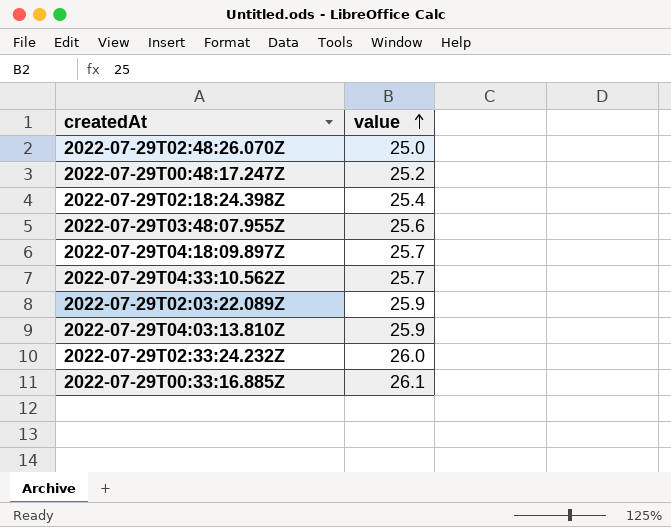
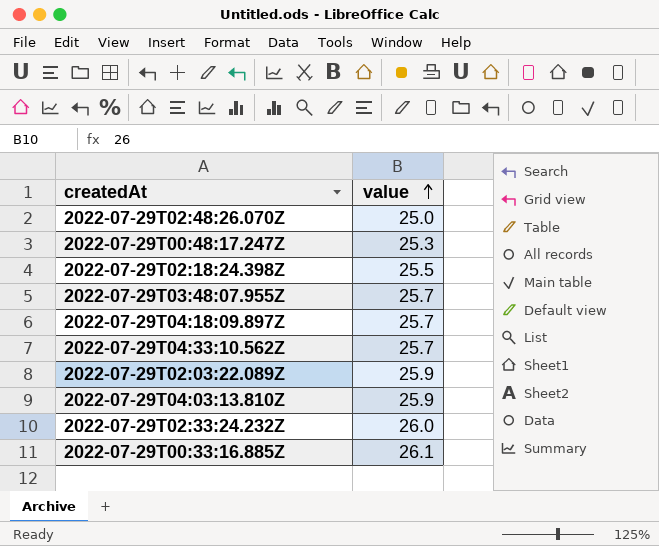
2022-07-29T00:48:17.247Z | value: 25.2 -> 25.3
2022-07-29T02:18:24.398Z | value: 25.4 -> 25.5
2022-07-29T03:48:07.955Z | value: 25.6 -> 25.7

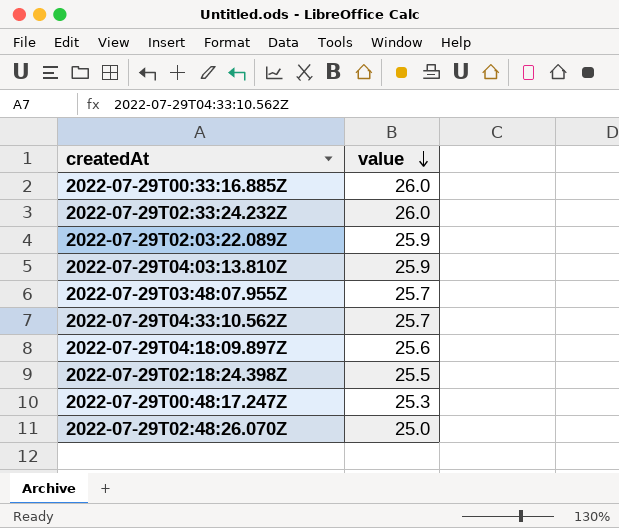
row order: value ascending -> value descending
2022-07-29T00:33:16.885Z | value: 26.1 -> 26.0
2022-07-29T04:18:09.897Z | value: 25.7 -> 25.6

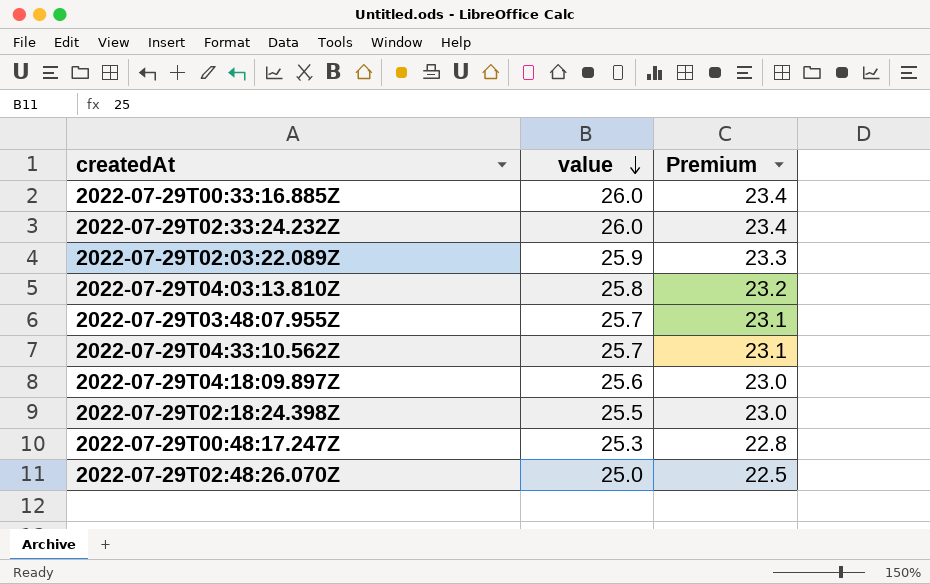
column Premium | formula: none -> [value] * 0.9
2022-07-29T04:03:13.810Z | value: 25.9 -> 25.8

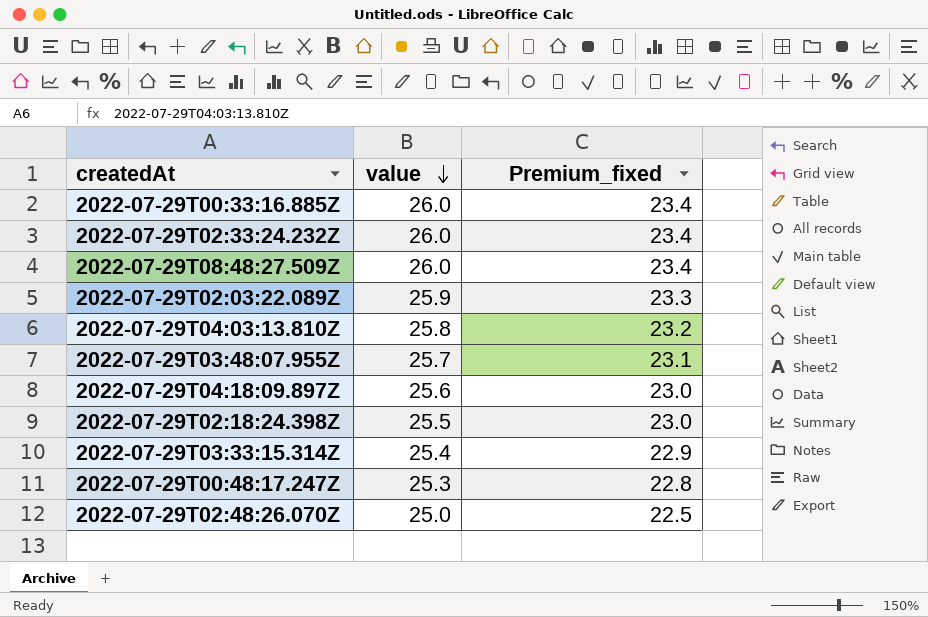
column name: Premium -> Premium_fixed
row 2022-07-29T04:33:10.562Z: 25.7 | 23.1 -> none
row 2022-07-29T08:48:27.509Z: none -> 26.0 | 23.4
row 2022-07-29T03:33:15.314Z: none -> 25.4 | 22.9

